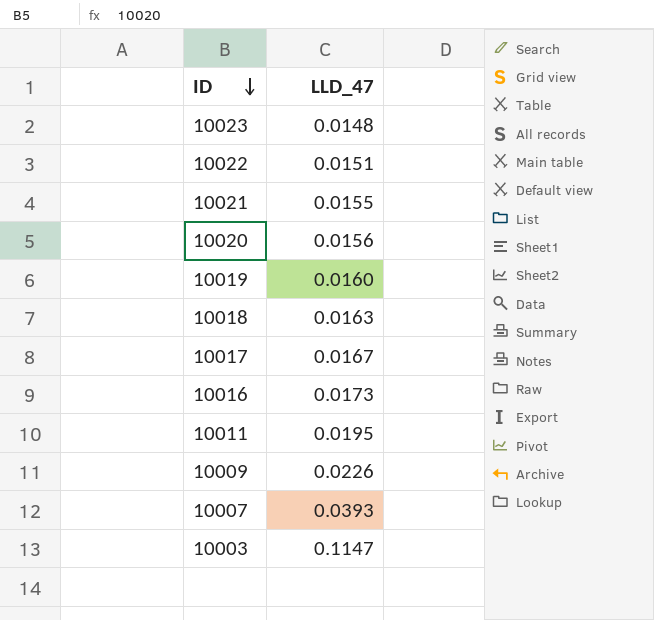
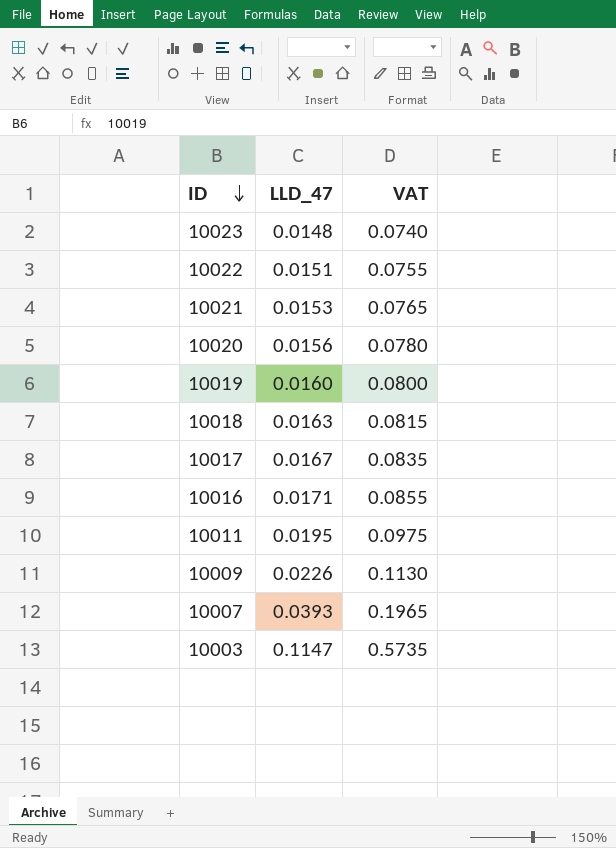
column VAT | formula: none -> [LLD_47] * 5
10021 | LLD_47: 0.0155 -> 0.0153
10016 | LLD_47: 0.0173 -> 0.0171

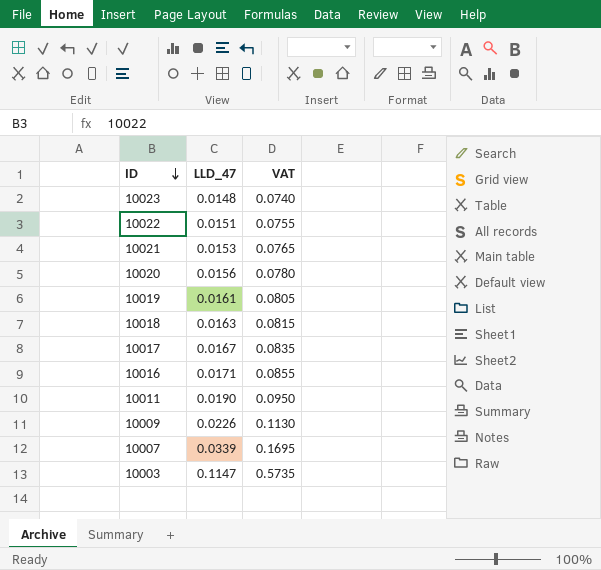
10019 | LLD_47: 0.0160 -> 0.0161
10019 | VAT: 0.0800 -> 0.0805
10011 | LLD_47: 0.0195 -> 0.0190
10011 | VAT: 0.0975 -> 0.0950
10007 | LLD_47: 0.0393 -> 0.0339
10007 | VAT: 0.1965 -> 0.1695

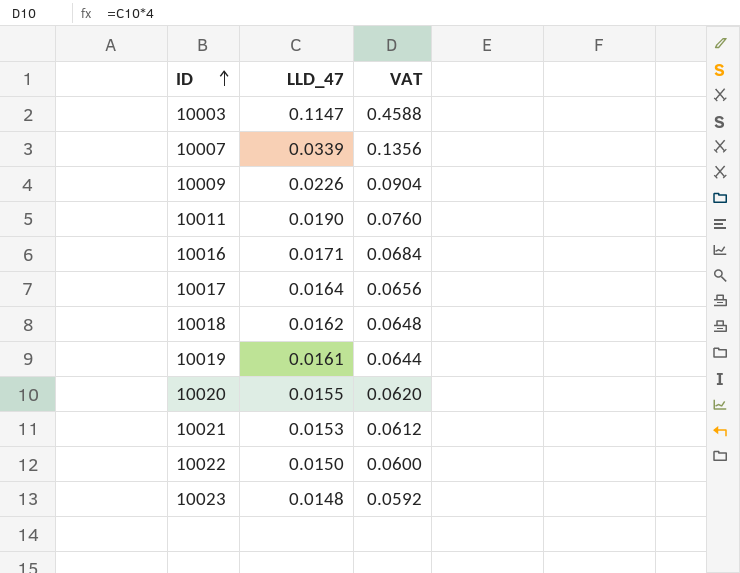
row order: ID descending -> ID ascending
column VAT | formula: [LLD_47] * 5 -> [LLD_47] * 4
10017 | LLD_47: 0.0167 -> 0.0164
10018 | LLD_47: 0.0163 -> 0.0162
10020 | LLD_47: 0.0156 -> 0.0155
10022 | LLD_47: 0.0151 -> 0.0150

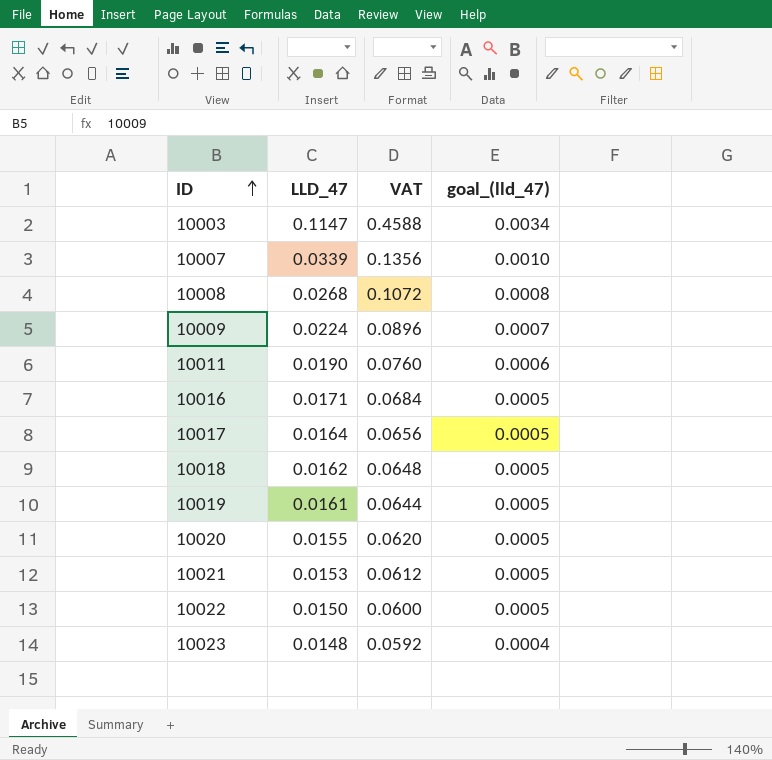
column goal_(lld_47) | formula: none -> [LLD_47] * 0.03
row 10008: none -> 0.0268 | 0.1072 | 0.0008
10009 | LLD_47: 0.0226 -> 0.0224
10009 | VAT: 0.0904 -> 0.0896

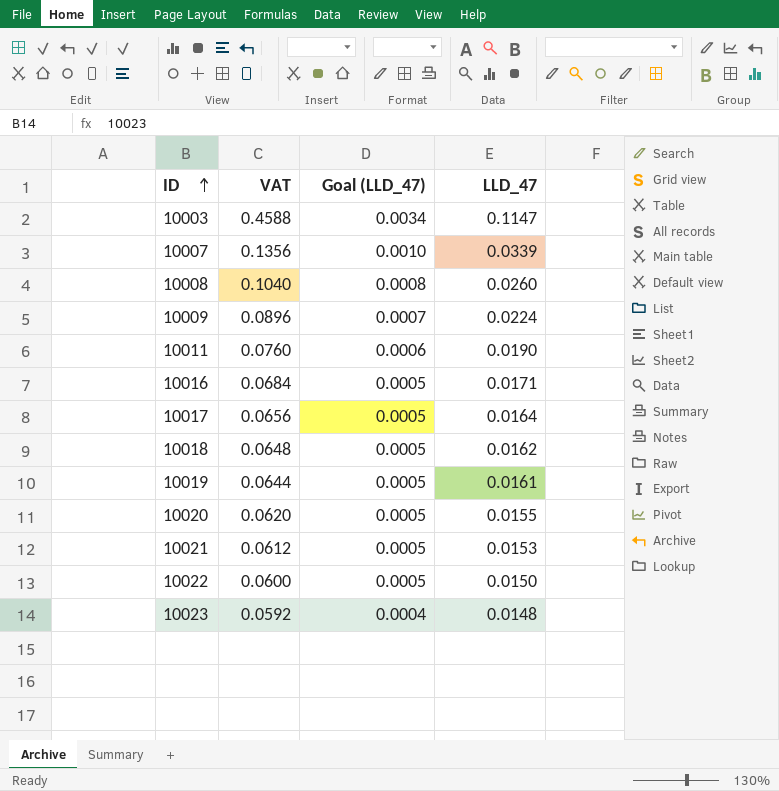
column name: goal_(lld_47) -> Goal (LLD_47)
column LLD_47 | position: 2 -> 4
10008 | VAT: 0.1072 -> 0.1040
10008 | LLD_47: 0.0268 -> 0.0260

